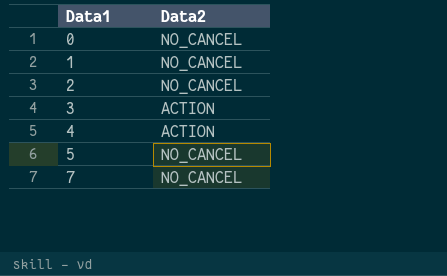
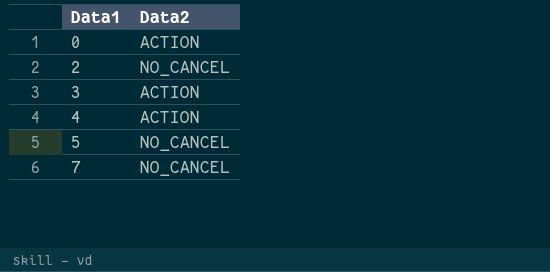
row 1: NO_CANCEL -> none
0 | Data2: NO_CANCEL -> ACTION

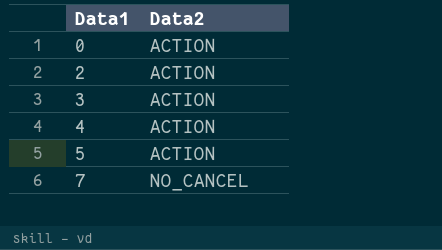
2 | Data2: NO_CANCEL -> ACTION
5 | Data2: NO_CANCEL -> ACTION

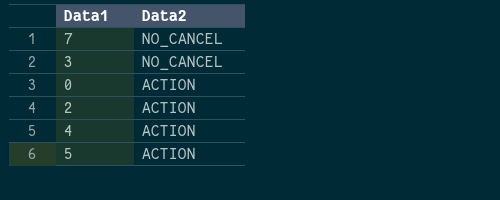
row order: Data1 ascending -> Data2 descending
3 | Data2: ACTION -> NO_CANCEL

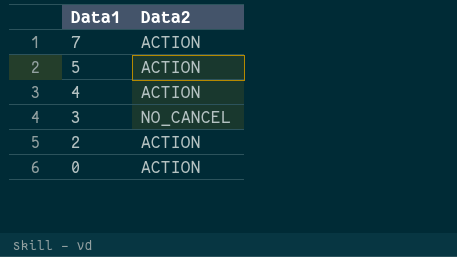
row order: Data2 descending -> Data1 descending
7 | Data2: NO_CANCEL -> ACTION

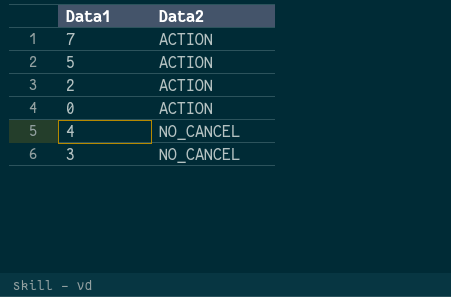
row order: Data1 descending -> Data2 ascending
4 | Data2: ACTION -> NO_CANCEL

